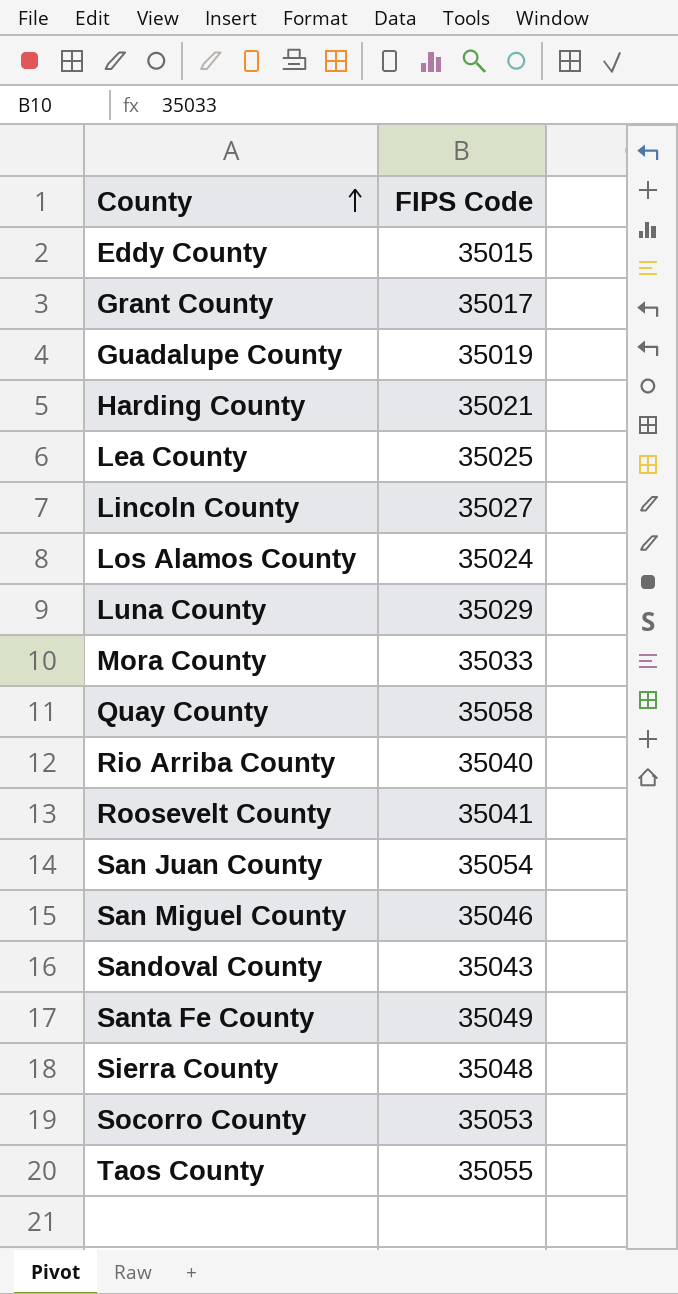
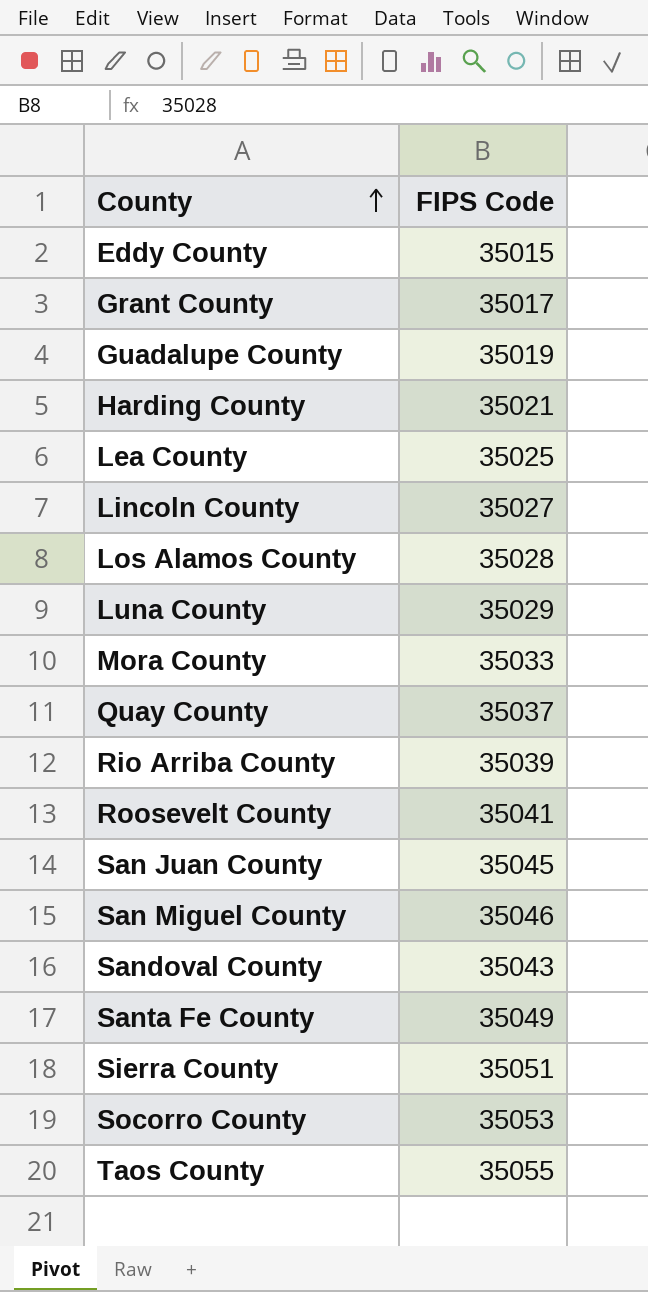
Los Alamos County | FIPS Code: 35024 -> 35028
Quay County | FIPS Code: 35058 -> 35037
Rio Arriba County | FIPS Code: 35040 -> 35039
San Juan County | FIPS Code: 35054 -> 35045
Sierra County | FIPS Code: 35048 -> 35051

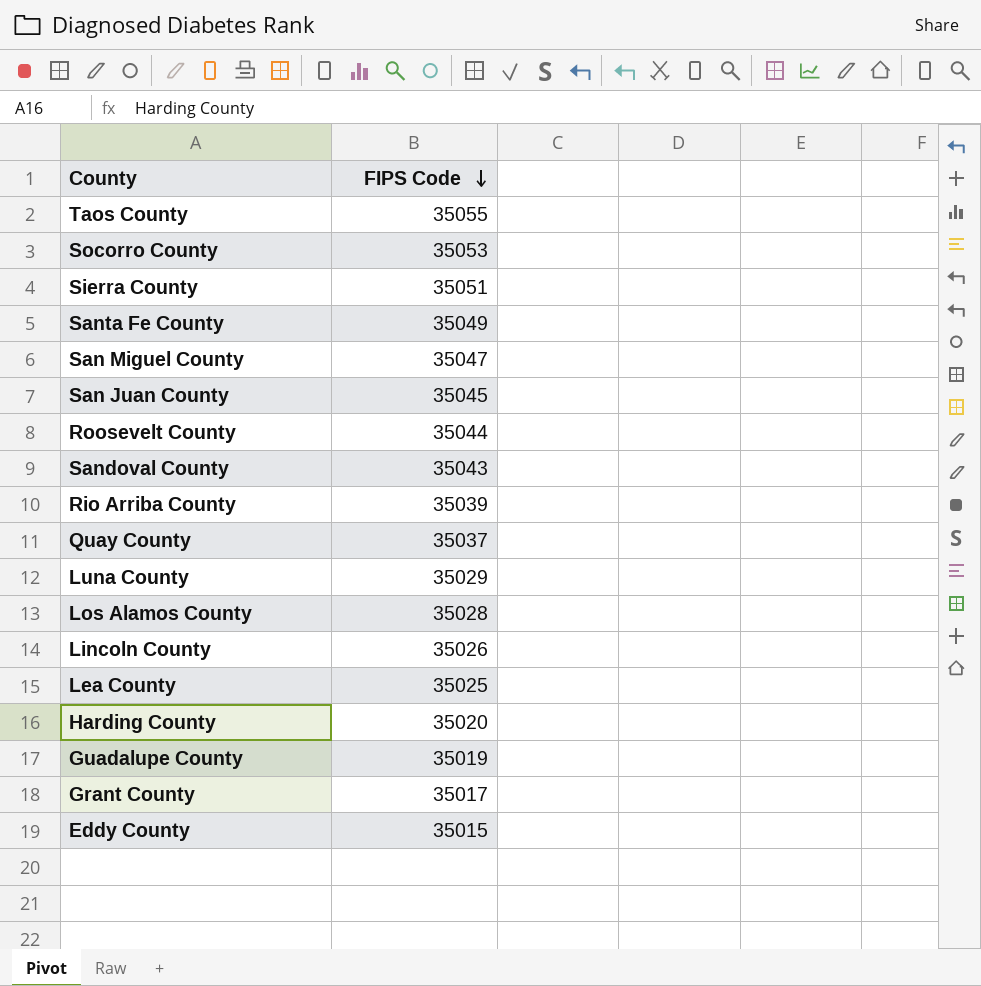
row order: County ascending -> FIPS Code descending
row Mora County: 35033 -> none
San Miguel County | FIPS Code: 35046 -> 35047
Roosevelt County | FIPS Code: 35041 -> 35044
Lincoln County | FIPS Code: 35027 -> 35026
Harding County | FIPS Code: 35021 -> 35020

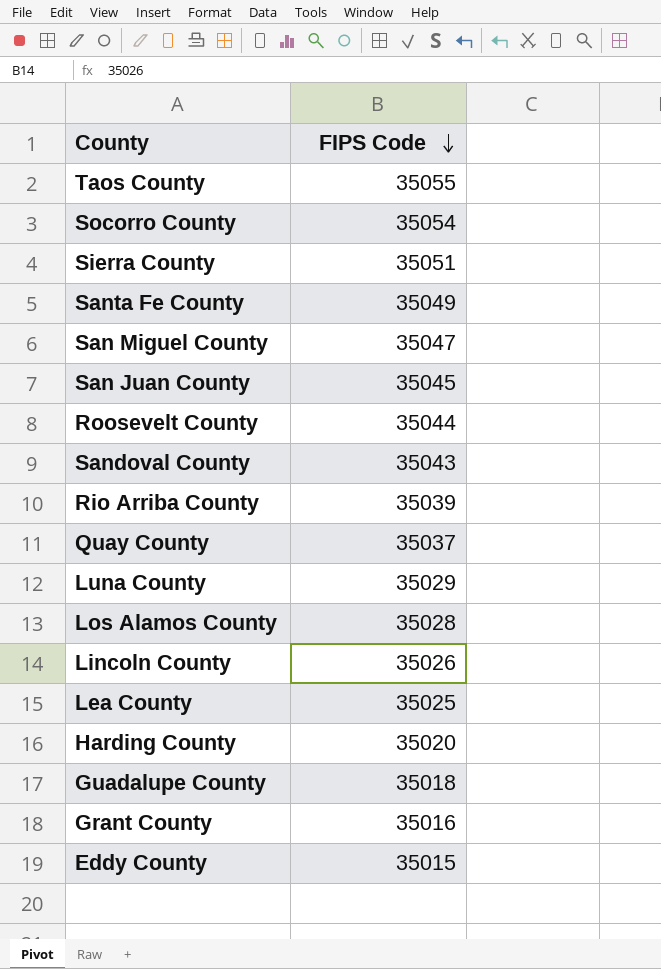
Socorro County | FIPS Code: 35053 -> 35054
Guadalupe County | FIPS Code: 35019 -> 35018
Grant County | FIPS Code: 35017 -> 35016

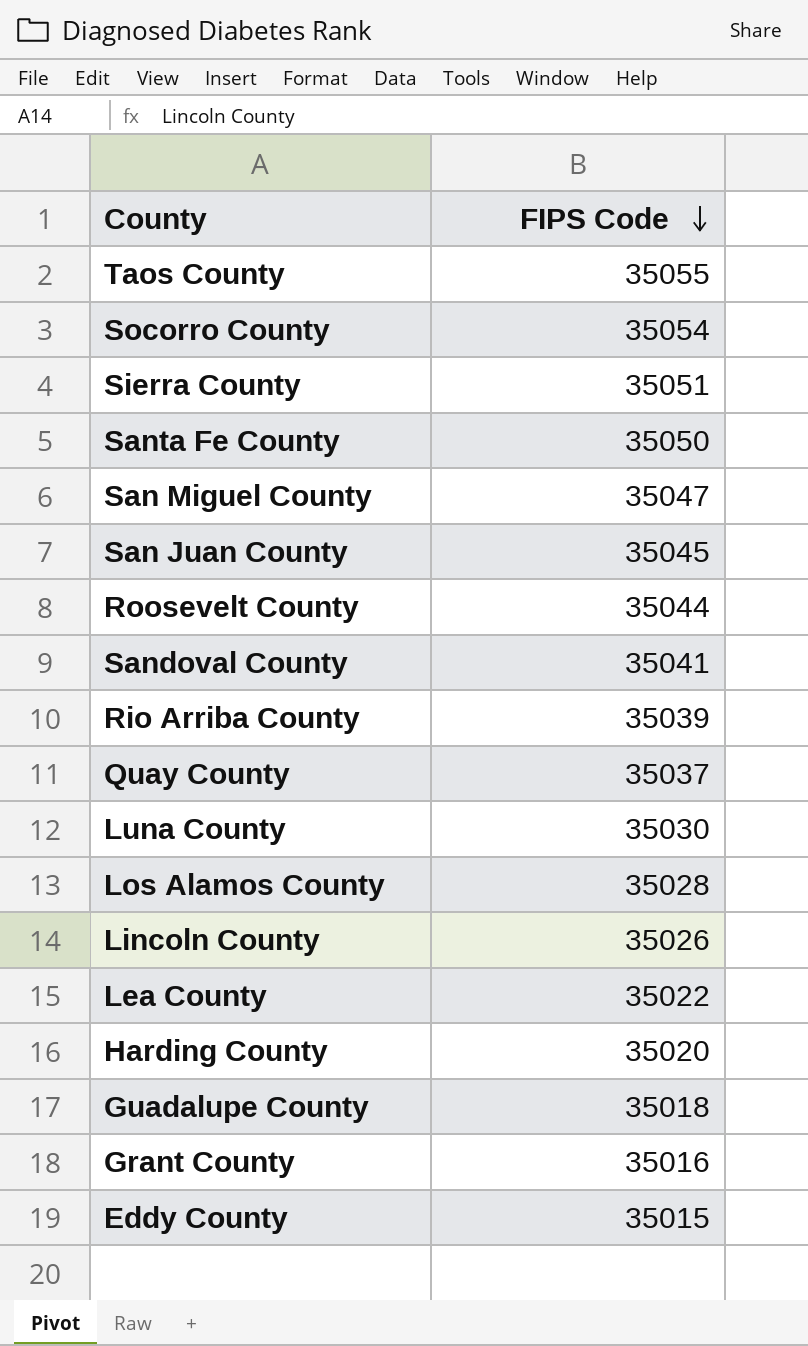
Santa Fe County | FIPS Code: 35049 -> 35050
Sandoval County | FIPS Code: 35043 -> 35041
Luna County | FIPS Code: 35029 -> 35030
Lea County | FIPS Code: 35025 -> 35022

